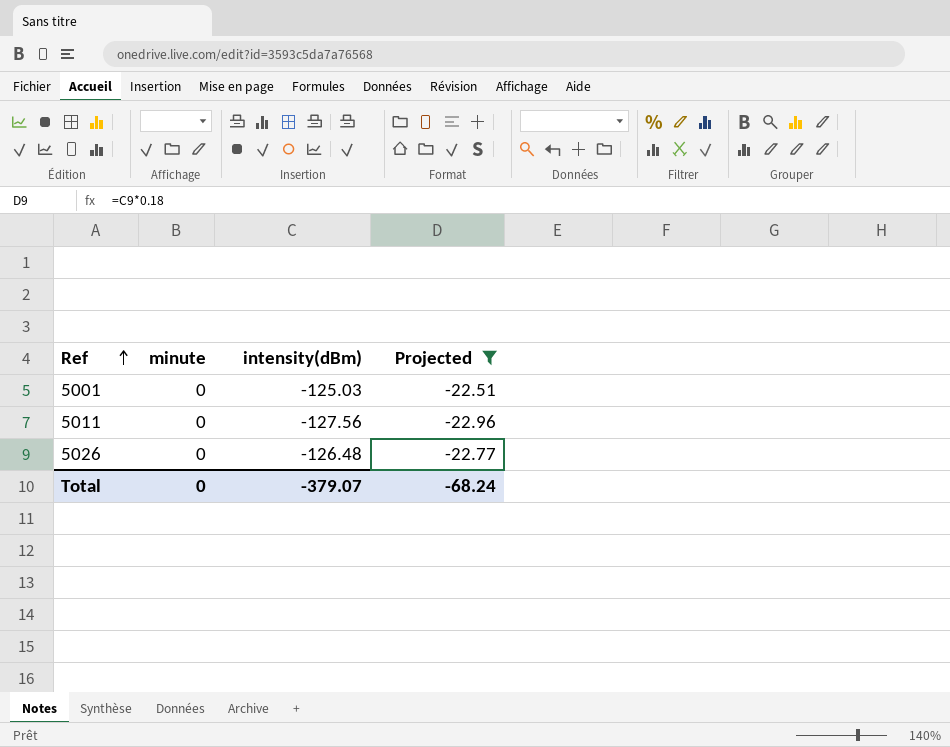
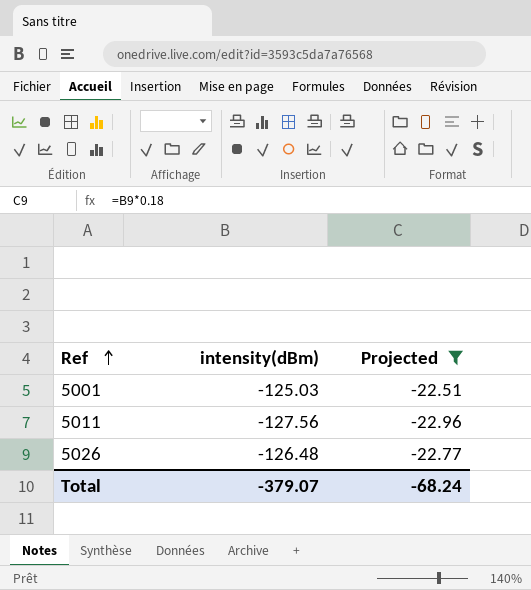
column minute | position: 2 -> none

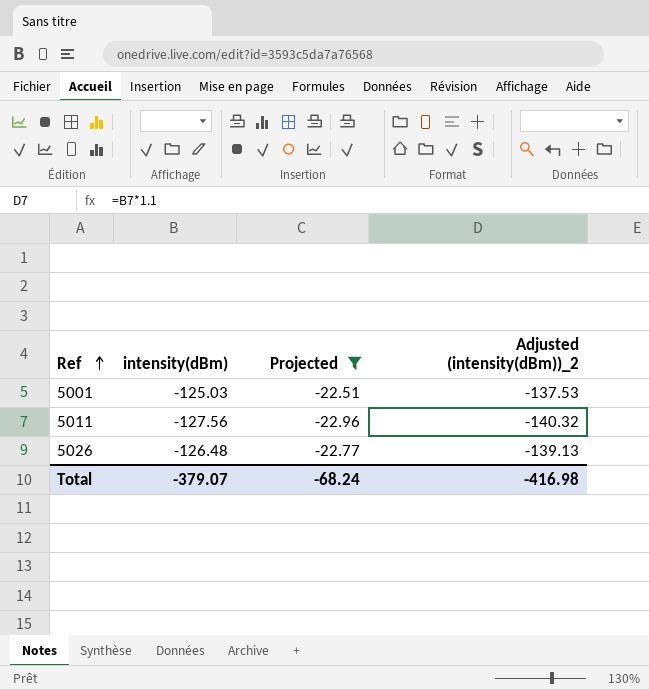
column Adjusted (intensity(dBm))_2 | formula: none -> [intensity(dBm)] * 1.1

